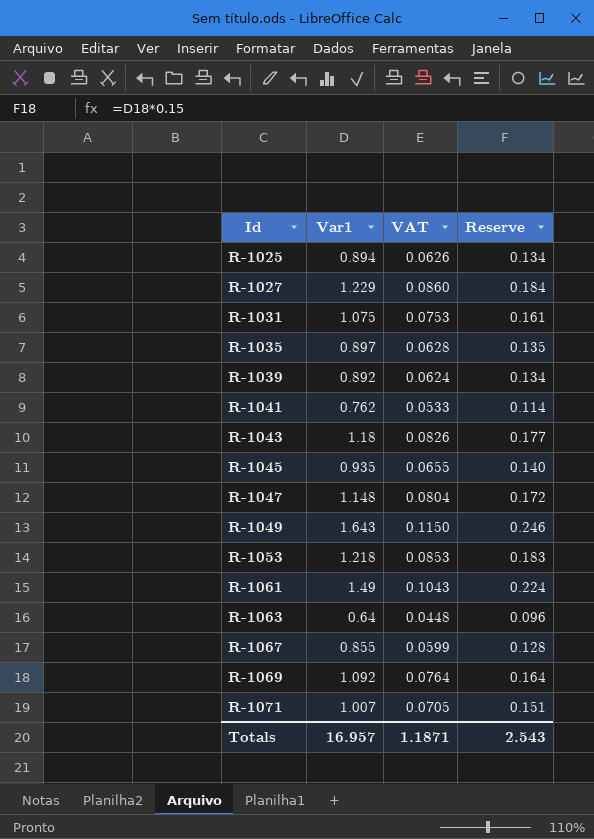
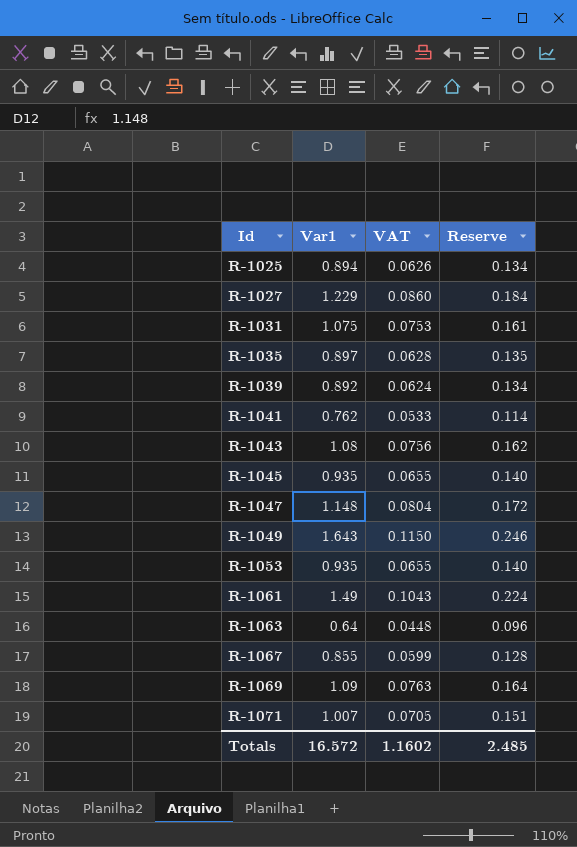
R-1043 | Var1: 1.18 -> 1.08
R-1043 | VAT: 0.0826 -> 0.0756
R-1043 | Reserve: 0.177 -> 0.162
R-1053 | Var1: 1.218 -> 0.935
R-1053 | VAT: 0.0853 -> 0.0655
R-1053 | Reserve: 0.183 -> 0.140
R-1069 | Var1: 1.092 -> 1.09
R-1069 | VAT: 0.0764 -> 0.0763
Totals | Var1: 16.957 -> 16.572
Totals | VAT: 1.1871 -> 1.1602
Totals | Reserve: 2.543 -> 2.485

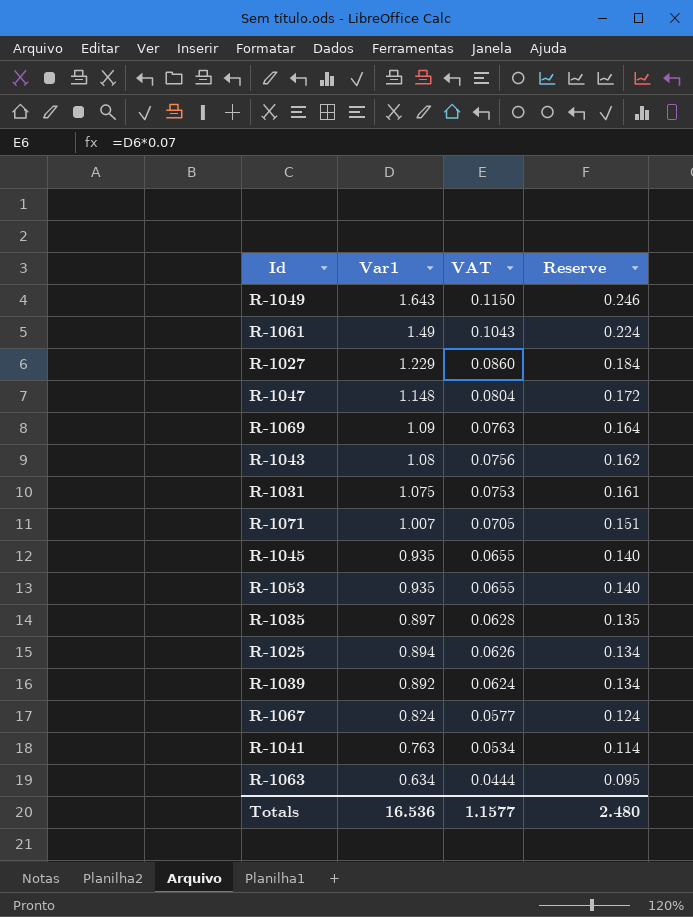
row order: Id ascending -> Var1 descending
R-1067 | Var1: 0.855 -> 0.824
R-1067 | VAT: 0.0599 -> 0.0577
R-1067 | Reserve: 0.128 -> 0.124
R-1041 | Var1: 0.762 -> 0.763
R-1041 | VAT: 0.0533 -> 0.0534
R-1063 | Var1: 0.64 -> 0.634
R-1063 | VAT: 0.0448 -> 0.0444
R-1063 | Reserve: 0.096 -> 0.095
Totals | Var1: 16.572 -> 16.536
Totals | VAT: 1.1602 -> 1.1577
Totals | Reserve: 2.485 -> 2.480

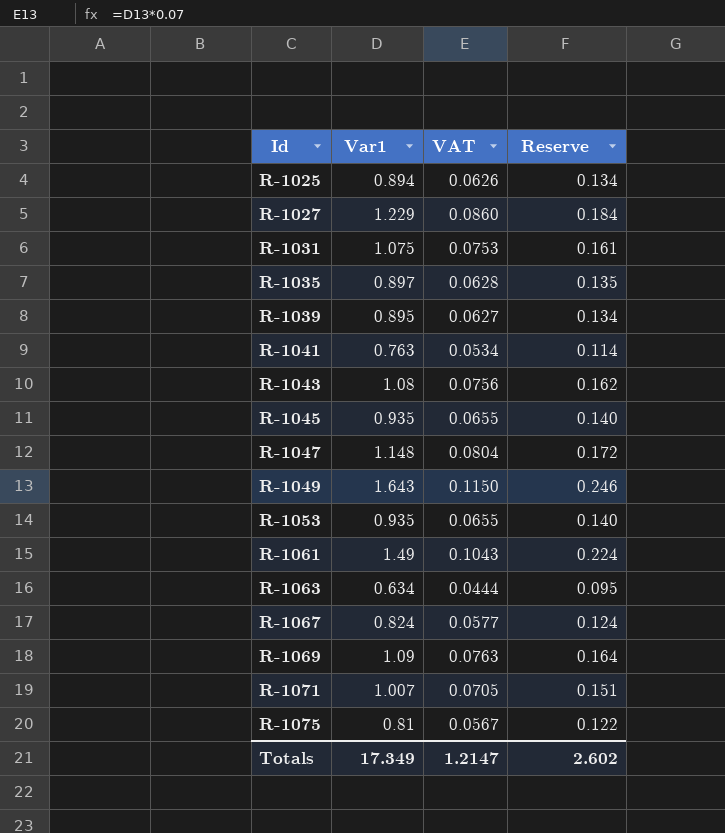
row order: Var1 descending -> Id ascending
R-1039 | Var1: 0.892 -> 0.895
R-1039 | VAT: 0.0624 -> 0.0627
row R-1075: none -> 0.81 | 0.0567 | 0.122
Totals | Var1: 16.536 -> 17.349
Totals | VAT: 1.1577 -> 1.2147
Totals | Reserve: 2.480 -> 2.602

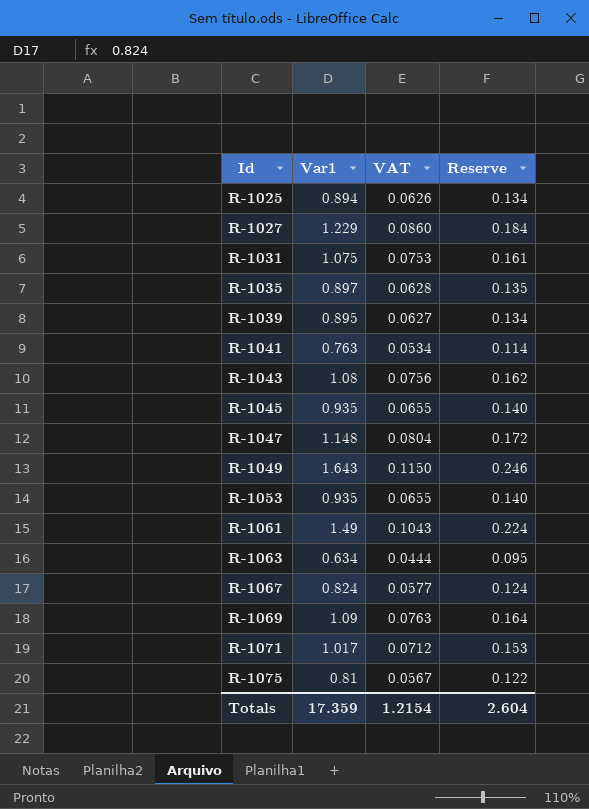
R-1071 | Var1: 1.007 -> 1.017
R-1071 | VAT: 0.0705 -> 0.0712
R-1071 | Reserve: 0.151 -> 0.153
Totals | Var1: 17.349 -> 17.359
Totals | VAT: 1.2147 -> 1.2154
Totals | Reserve: 2.602 -> 2.604

